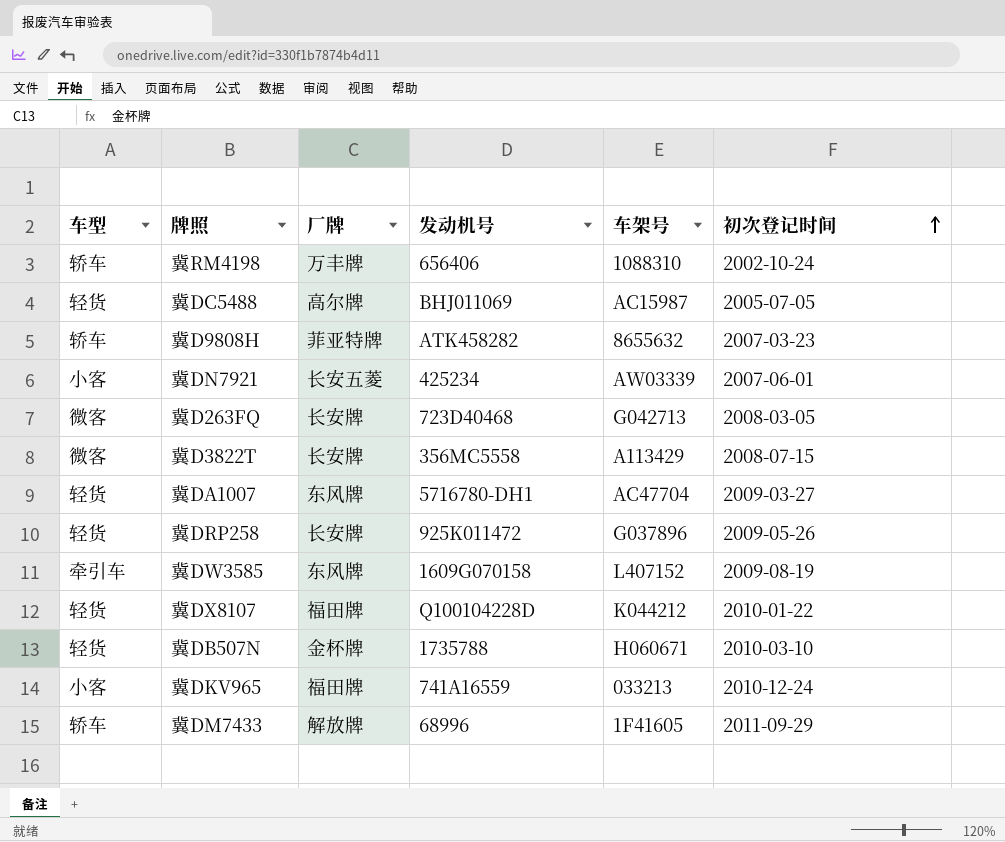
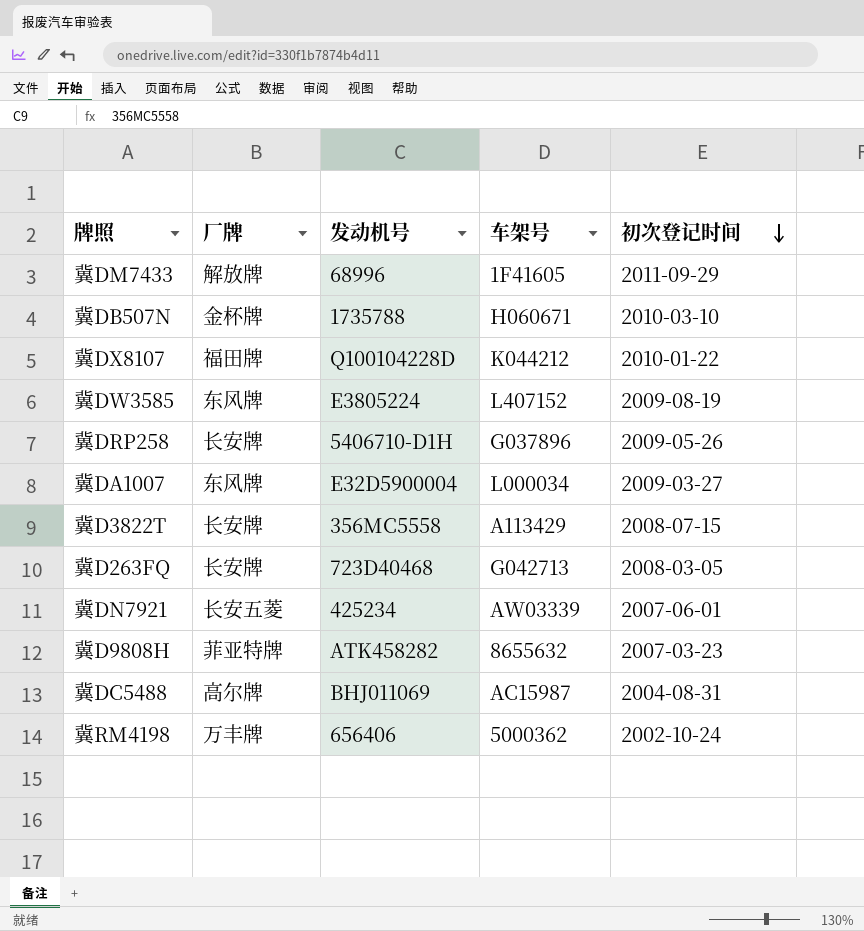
row order: 初次登记时间 ascending -> 初次登记时间 descending
column 车型 | position: 1 -> none
row 冀DKV965: 小客 | 福田牌 | 741A16559 | 033213 | 2010-12-24 -> none
冀DW3585 | 发动机号: 1609G070158 -> E3805224
冀DRP258 | 发动机号: 925K011472 -> 5406710-D1H
冀DA1007 | 发动机号: 5716780-DH1 -> E32D5900004
冀DA1007 | 车架号: AC47704 -> L000034
冀DC5488 | 初次登记时间: 2005-07-05 -> 2004-08-31
冀RM4198 | 车架号: 1088310 -> 5000362

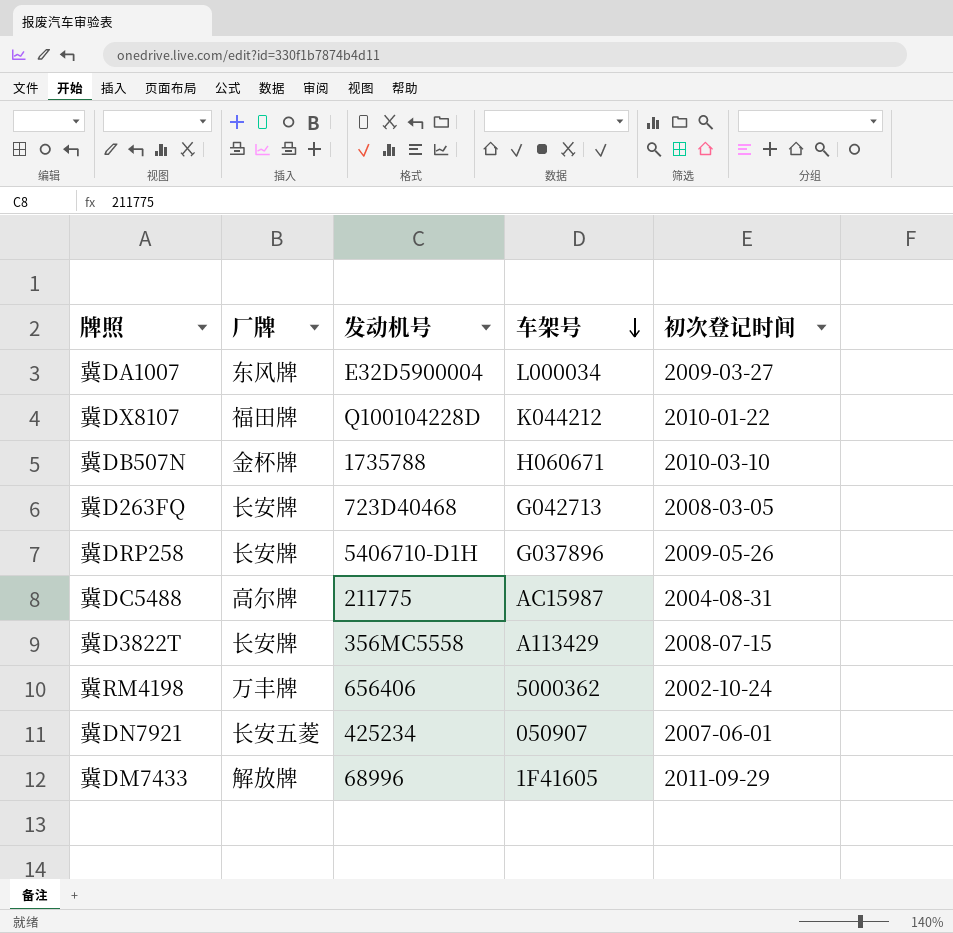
row order: 初次登记时间 descending -> 车架号 descending
row 冀DW3585: 东风牌 | E3805224 | L407152 | 2009-08-19 -> none
row 冀D9808H: 菲亚特牌 | ATK458282 | 8655632 | 2007-03-23 -> none
冀DC5488 | 发动机号: BHJ011069 -> 211775
冀DN7921 | 车架号: AW03339 -> 050907

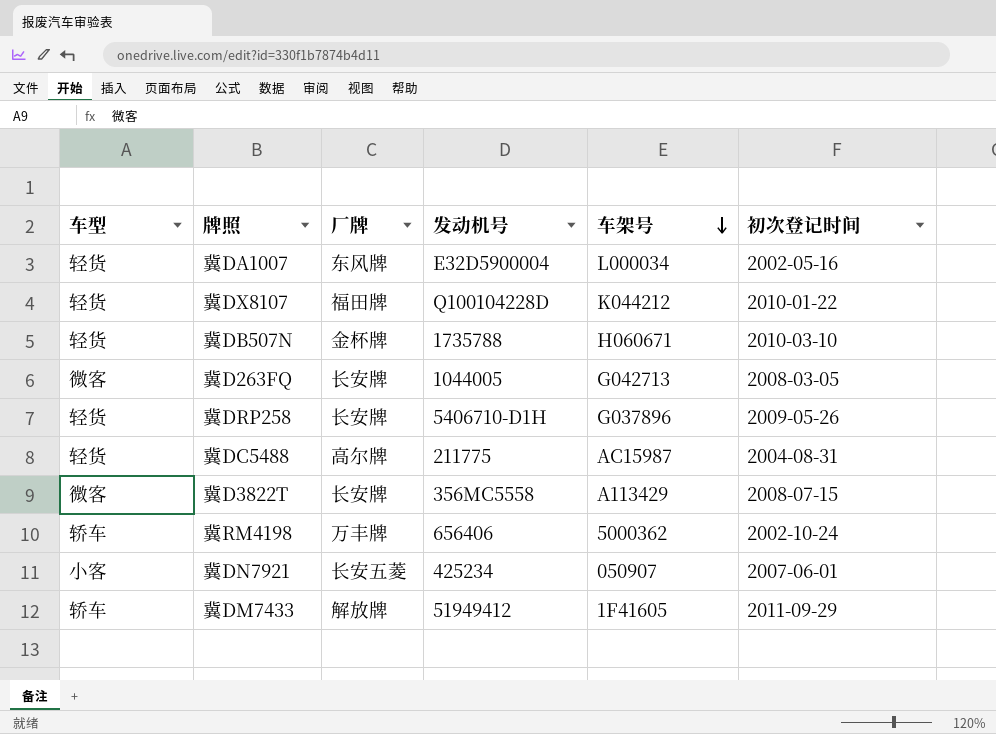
column 车型 | position: none -> 1
冀DA1007 | 初次登记时间: 2009-03-27 -> 2002-05-16
冀D263FQ | 发动机号: 723D40468 -> 1044005
冀DM7433 | 发动机号: 68996 -> 51949412

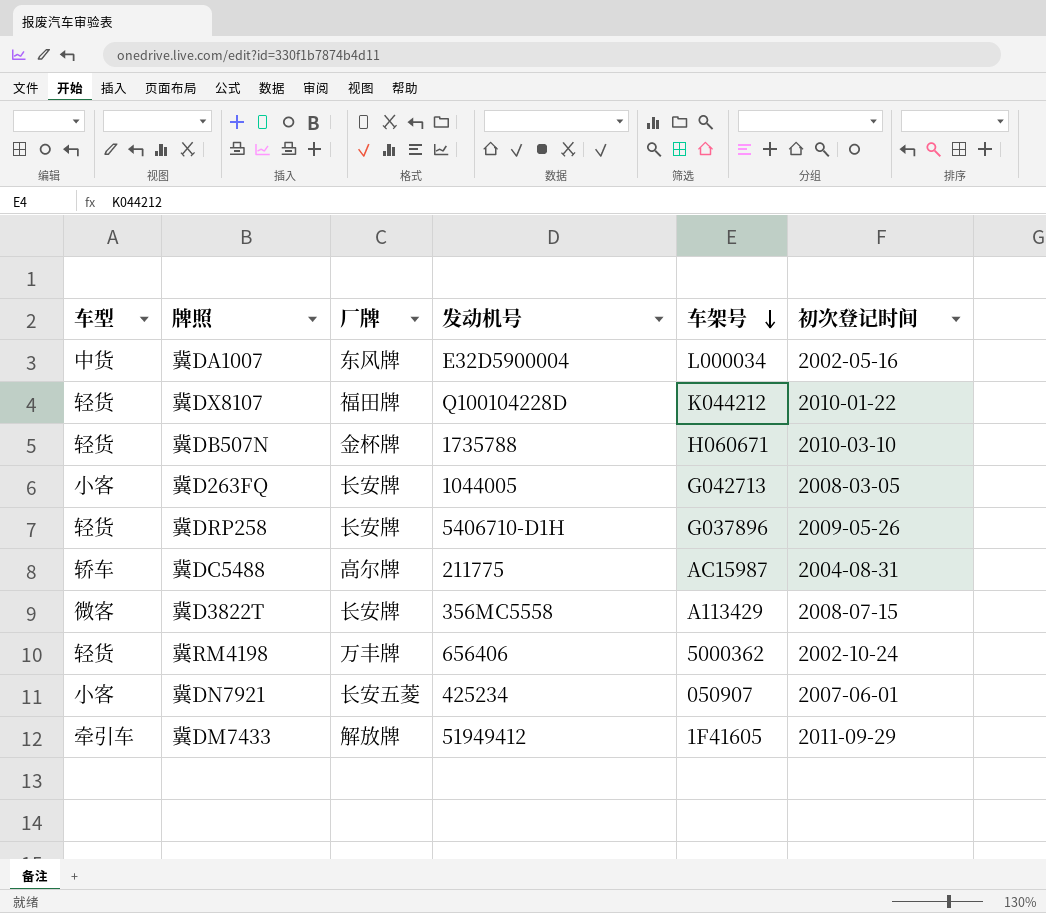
冀DA1007 | 车型: 轻货 -> 中货
冀D263FQ | 车型: 微客 -> 小客
冀DC5488 | 车型: 轻货 -> 轿车
冀RM4198 | 车型: 轿车 -> 轻货
冀DM7433 | 车型: 轿车 -> 牵引车

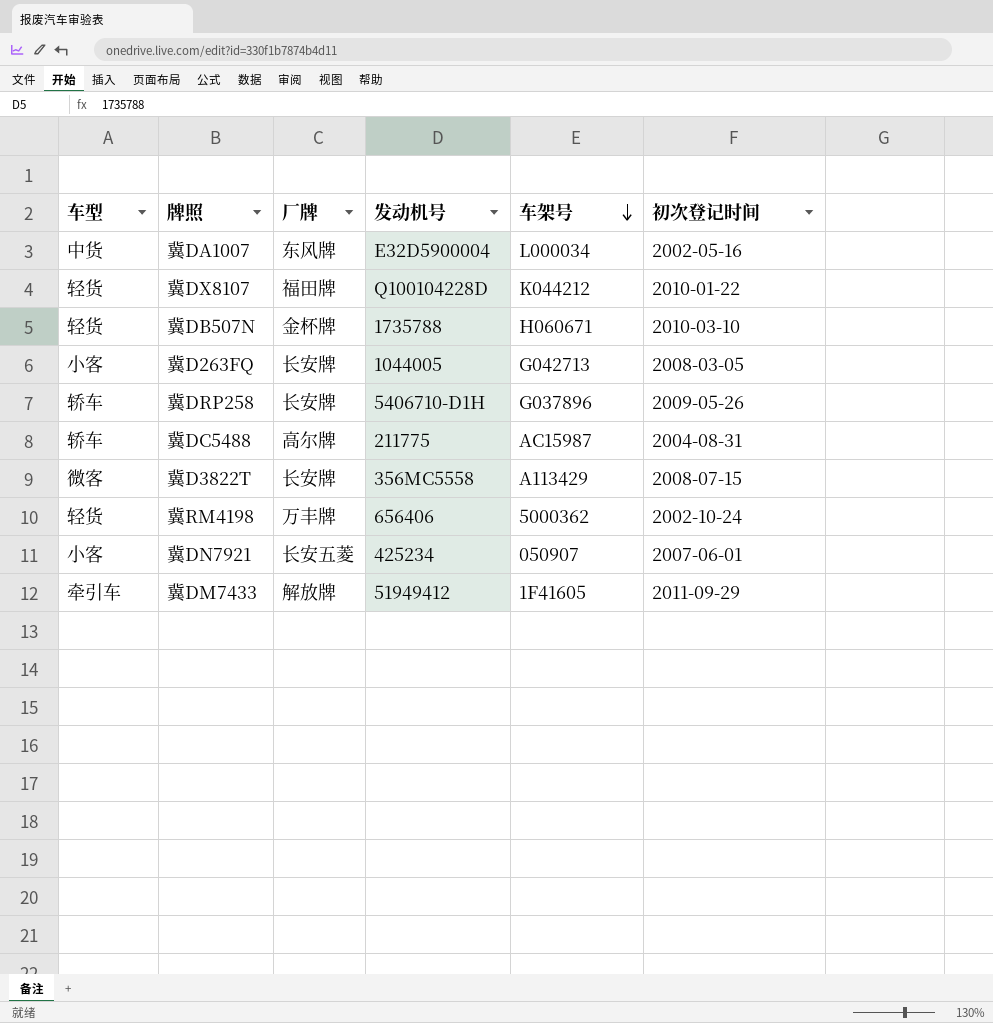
冀DRP258 | 车型: 轻货 -> 轿车

